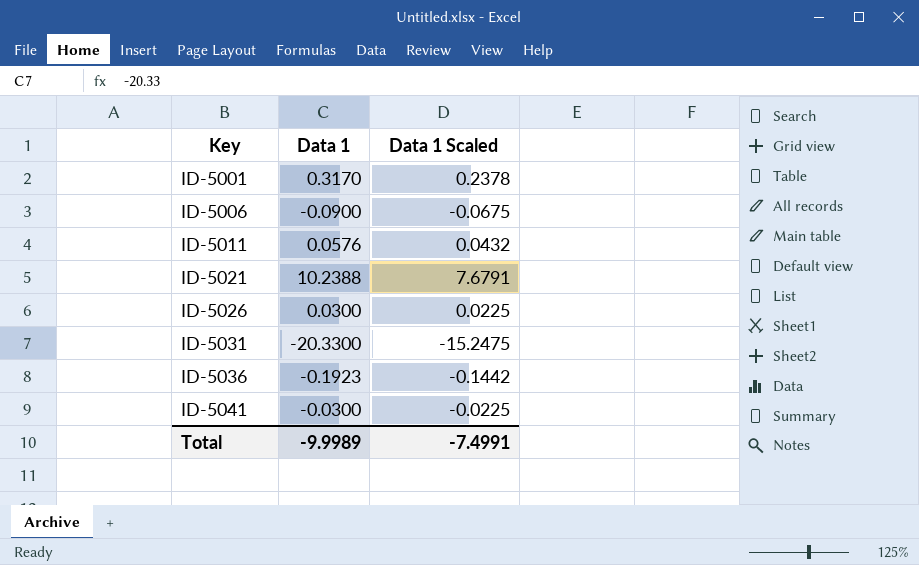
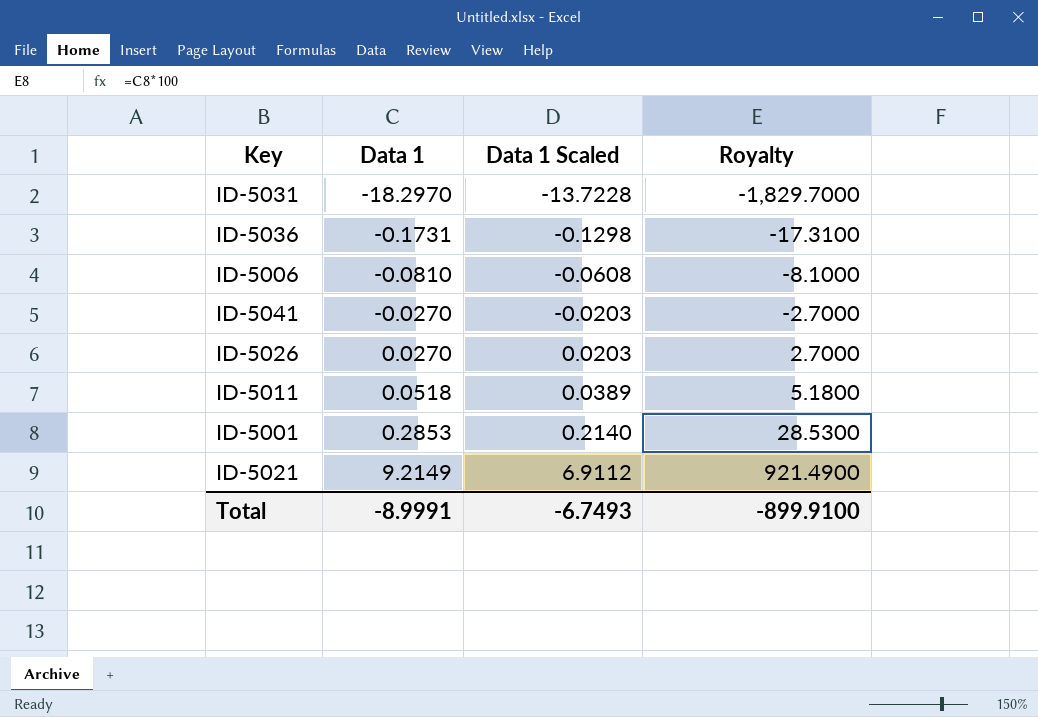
row order: Key ascending -> Data 1 ascending
column Royalty | formula: none -> [Data 1] * 100
ID-5031 | Data 1: -20.3300 -> -18.2970
ID-5031 | Data 1 Scaled: -15.2475 -> -13.7228
ID-5036 | Data 1: -0.1923 -> -0.1731
ID-5036 | Data 1 Scaled: -0.1442 -> -0.1298
ID-5006 | Data 1: -0.0900 -> -0.0810
ID-5006 | Data 1 Scaled: -0.0675 -> -0.0608
ID-5041 | Data 1: -0.0300 -> -0.0270
ID-5041 | Data 1 Scaled: -0.0225 -> -0.0203
ID-5026 | Data 1: 0.0300 -> 0.0270
ID-5026 | Data 1 Scaled: 0.0225 -> 0.0203
ID-5011 | Data 1: 0.0576 -> 0.0518
ID-5011 | Data 1 Scaled: 0.0432 -> 0.0389
ID-5001 | Data 1: 0.3170 -> 0.2853
ID-5001 | Data 1 Scaled: 0.2378 -> 0.2140
ID-5021 | Data 1: 10.2388 -> 9.2149
ID-5021 | Data 1 Scaled: 7.6791 -> 6.9112
Total | Data 1: -9.9989 -> -8.9991
Total | Data 1 Scaled: -7.4991 -> -6.7493

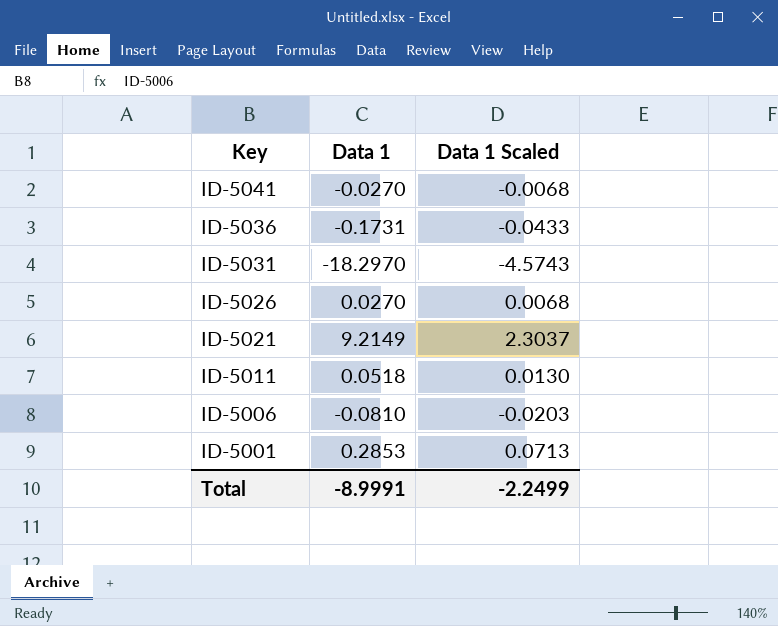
row order: Data 1 ascending -> Key descending
column Royalty | formula: [Data 1] * 100 -> none
column Data 1 Scaled | formula: [Data 1] * 0.75 -> [Data 1] * 0.25
Total | Data 1 Scaled: -6.7493 -> -2.2499

